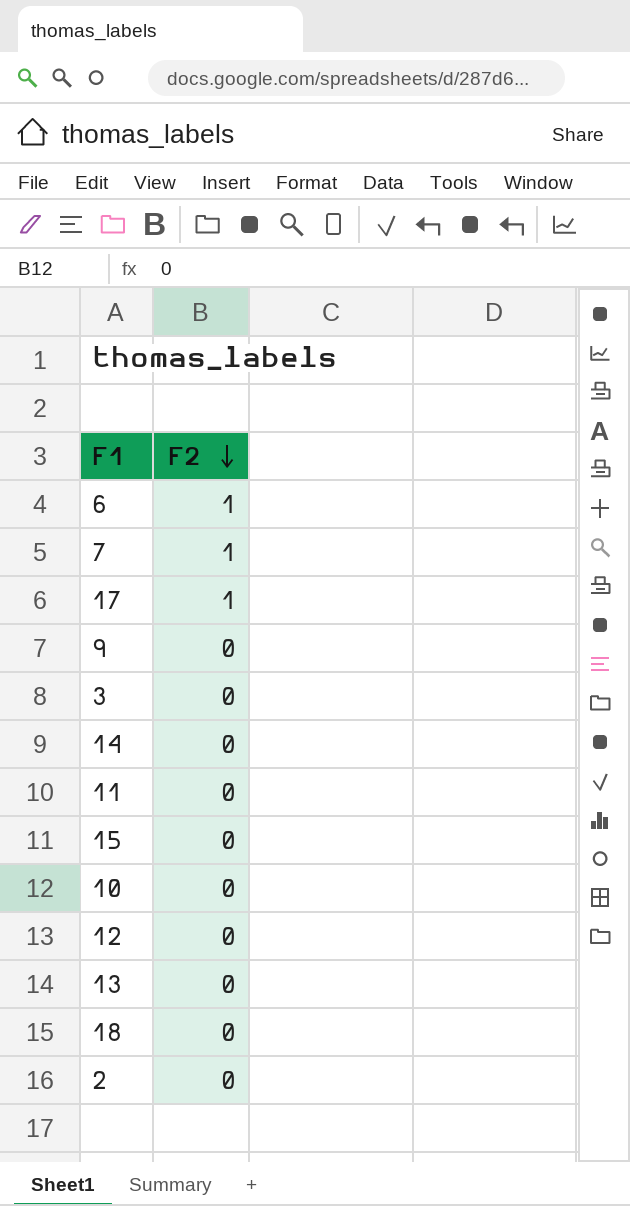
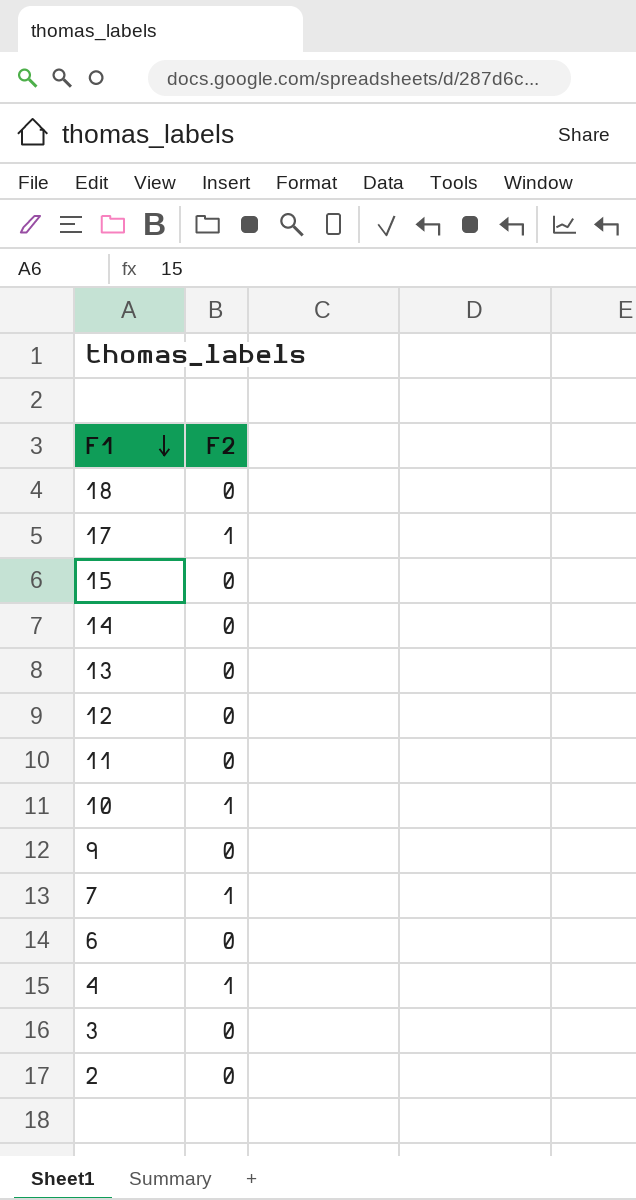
row order: F2 descending -> F1 descending
10 | F2: 0 -> 1
6 | F2: 1 -> 0
row 4: none -> 1

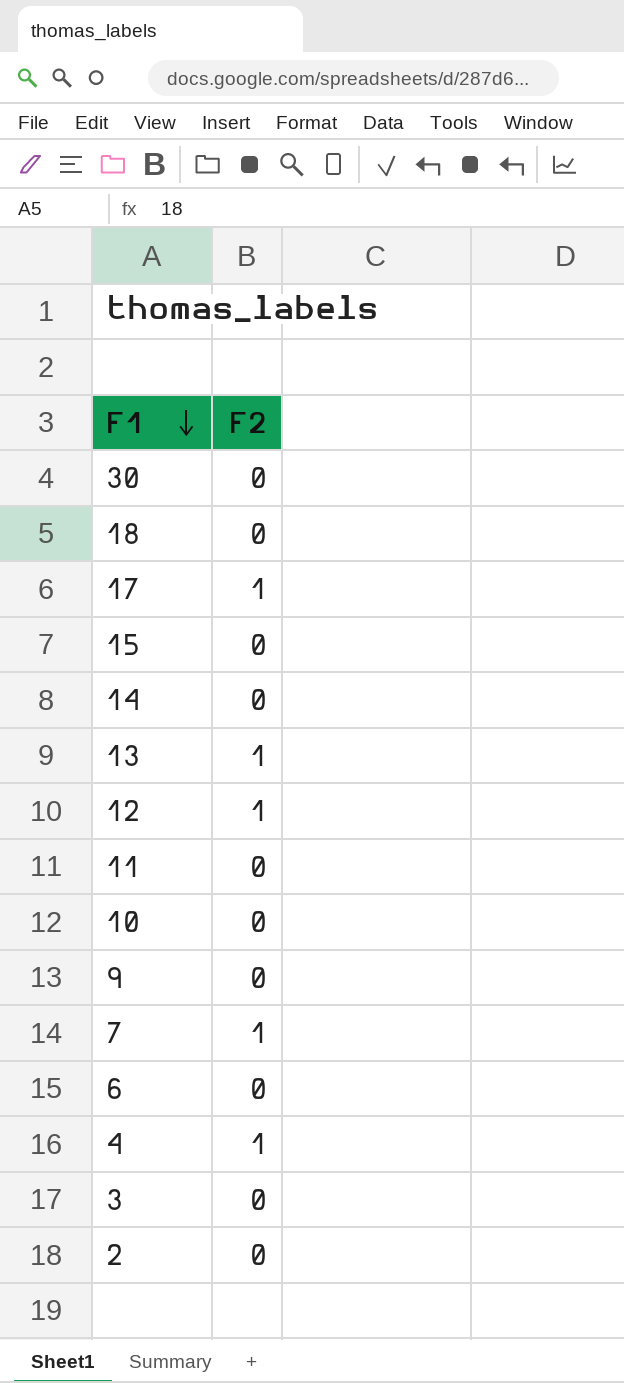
row 30: none -> 0
13 | F2: 0 -> 1
12 | F2: 0 -> 1
10 | F2: 1 -> 0

